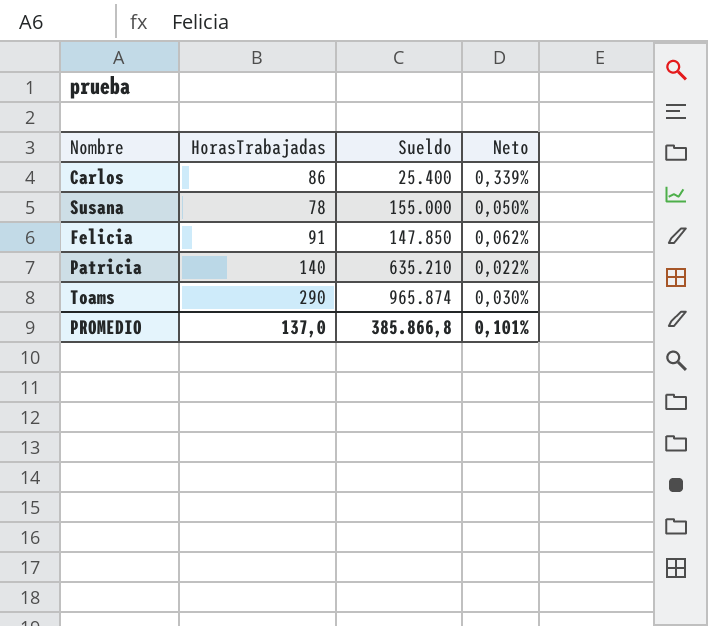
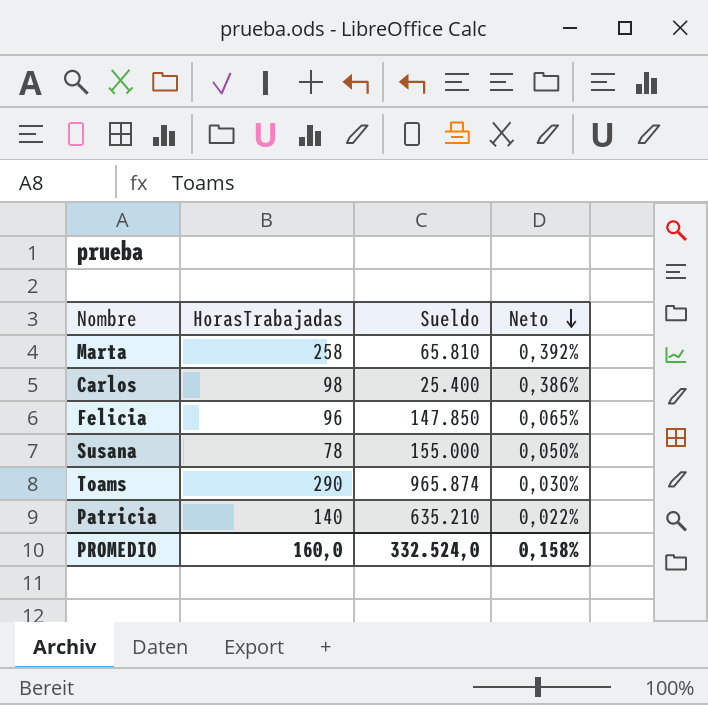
row order: none -> Neto descending
row Marta: none -> 258 | 65.810 | 0,392%
Carlos | HorasTrabajadas: 86 -> 98
Carlos | Neto: 0,339% -> 0,386%
Felicia | HorasTrabajadas: 91 -> 96
Felicia | Neto: 0,062% -> 0,065%
PROMEDIO | HorasTrabajadas: 137,0 -> 160,0
PROMEDIO | Sueldo: 385.866,8 -> 332.524,0
PROMEDIO | Neto: 0,101% -> 0,158%

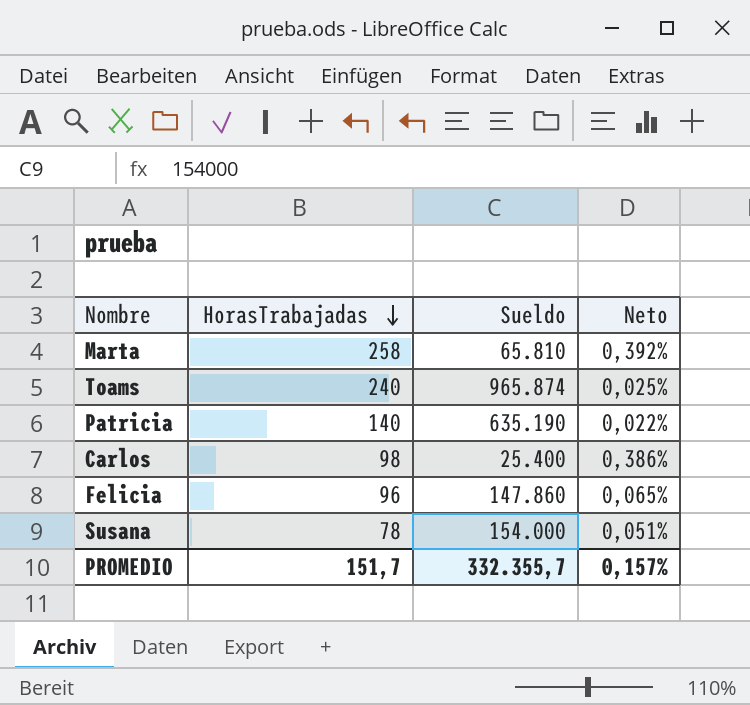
row order: Neto descending -> HorasTrabajadas descending
Toams | HorasTrabajadas: 290 -> 240
Toams | Neto: 0,030% -> 0,025%
Patricia | Sueldo: 635.210 -> 635.190
Felicia | Sueldo: 147.850 -> 147.860
Susana | Sueldo: 155.000 -> 154.000
Susana | Neto: 0,050% -> 0,051%
PROMEDIO | HorasTrabajadas: 160,0 -> 151,7
PROMEDIO | Sueldo: 332.524,0 -> 332.355,7
PROMEDIO | Neto: 0,158% -> 0,157%

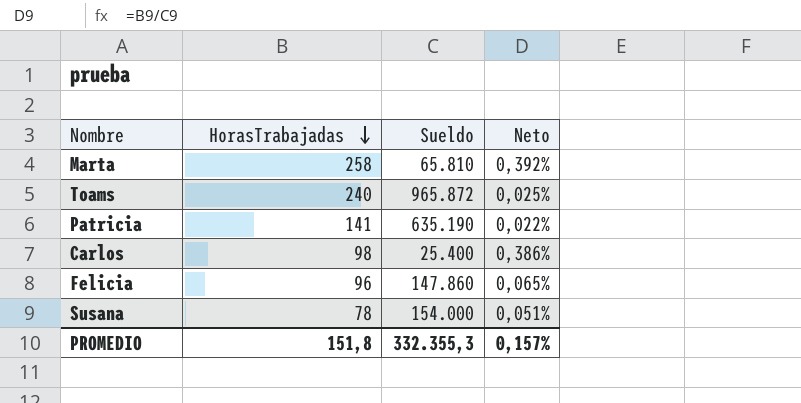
Toams | Sueldo: 965.874 -> 965.872
Patricia | HorasTrabajadas: 140 -> 141
PROMEDIO | HorasTrabajadas: 151,7 -> 151,8
PROMEDIO | Sueldo: 332.355,7 -> 332.355,3

